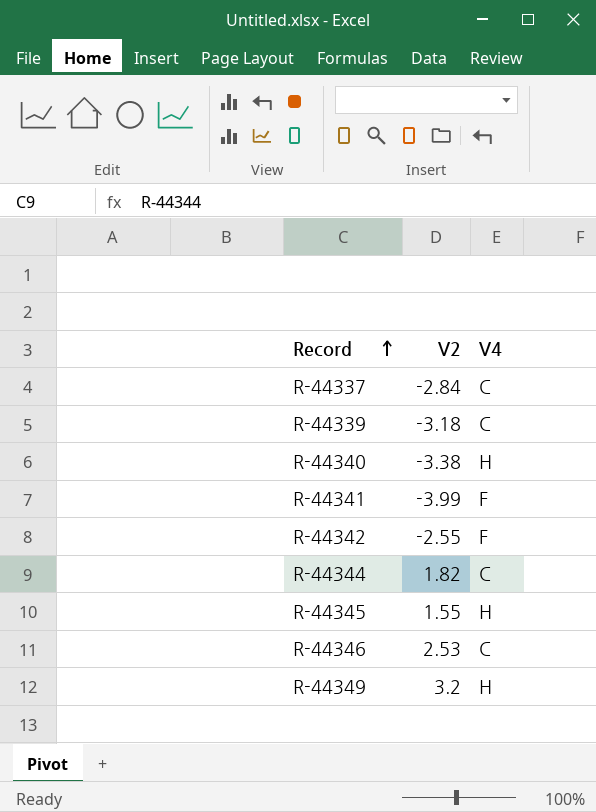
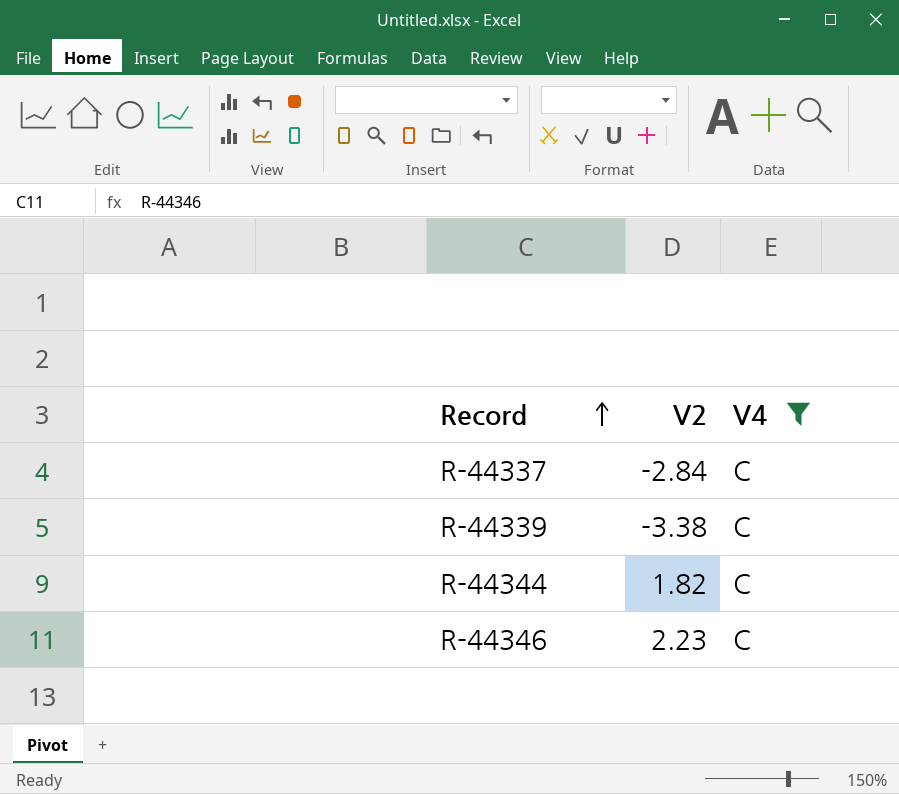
filter: none -> V4 = C
R-44339 | V2: -3.18 -> -3.38
R-44346 | V2: 2.53 -> 2.23

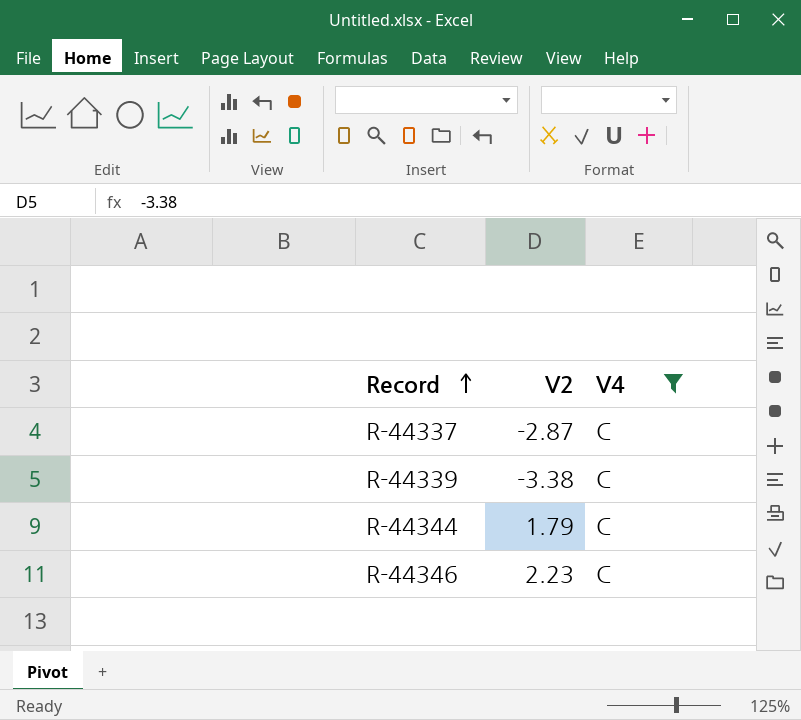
R-44337 | V2: -2.84 -> -2.87
R-44344 | V2: 1.82 -> 1.79

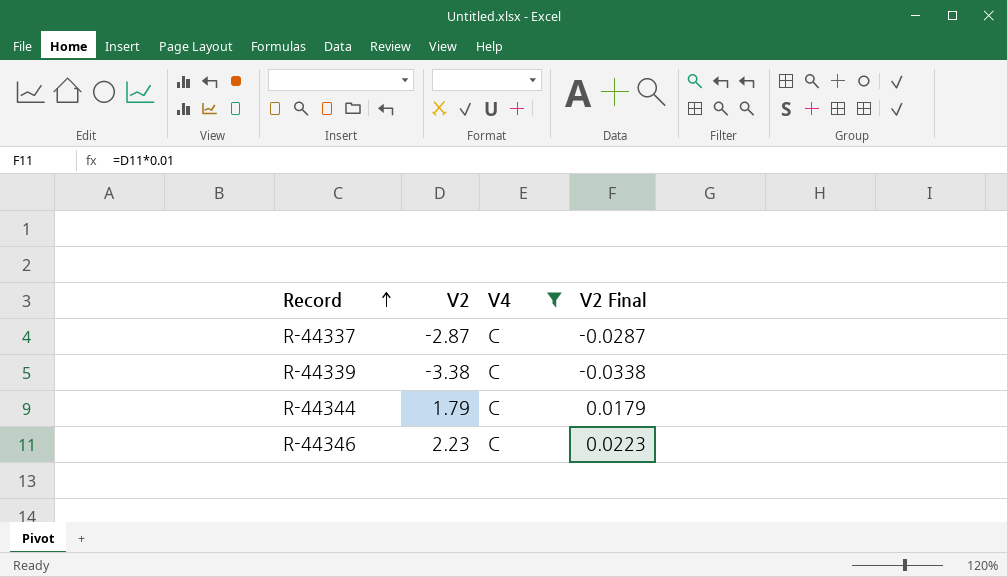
column V2 Final | formula: none -> [V2] * 0.01

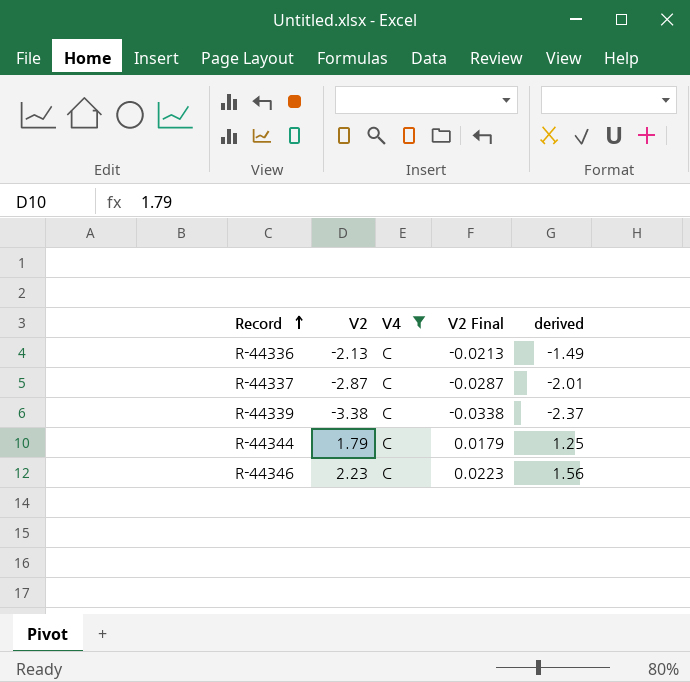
column derived | formula: none -> [V2] * 0.7
row R-44336: none -> -2.13 | C | -0.0213 | -1.49

